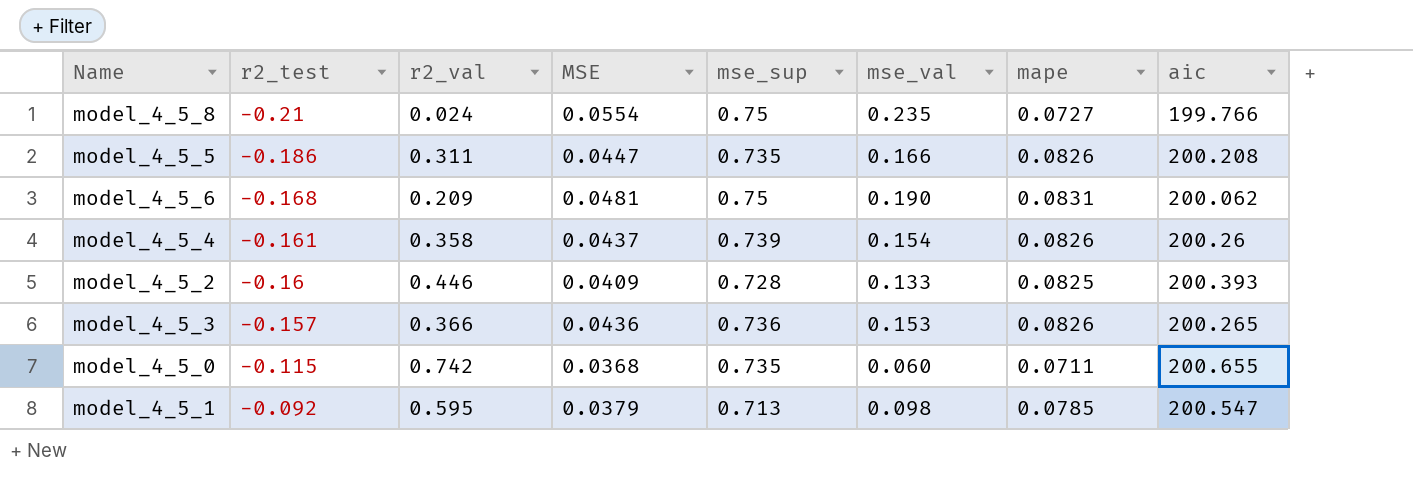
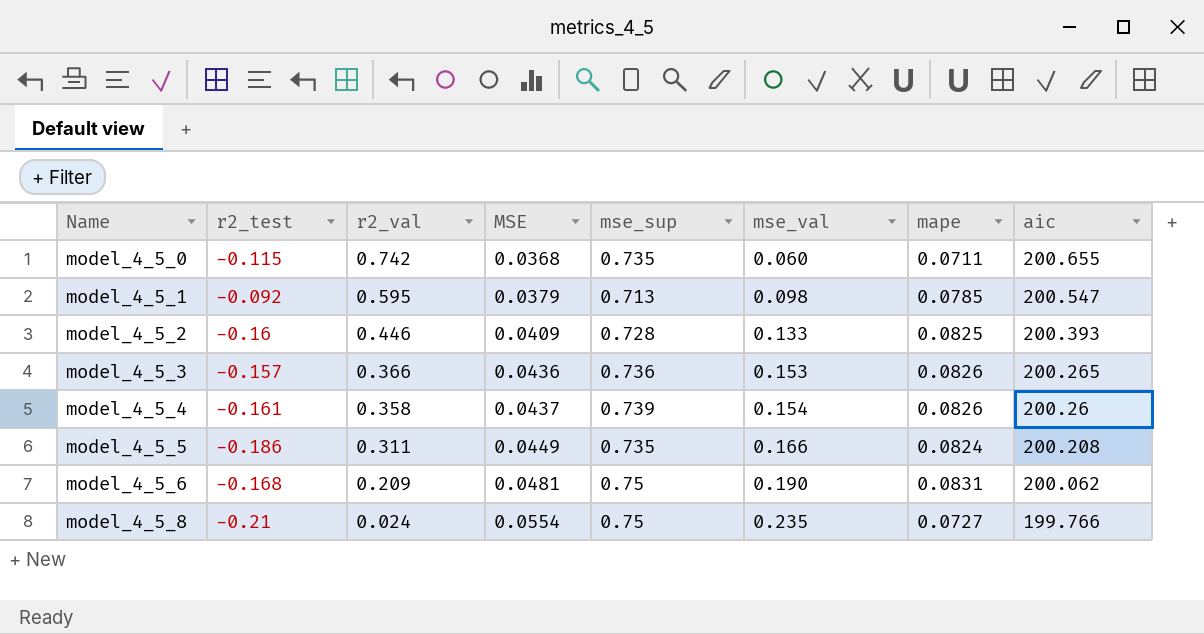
row order: r2_test ascending -> Name ascending
model_4_5_5 | MSE: 0.0447 -> 0.0449
model_4_5_5 | mape: 0.0826 -> 0.0824

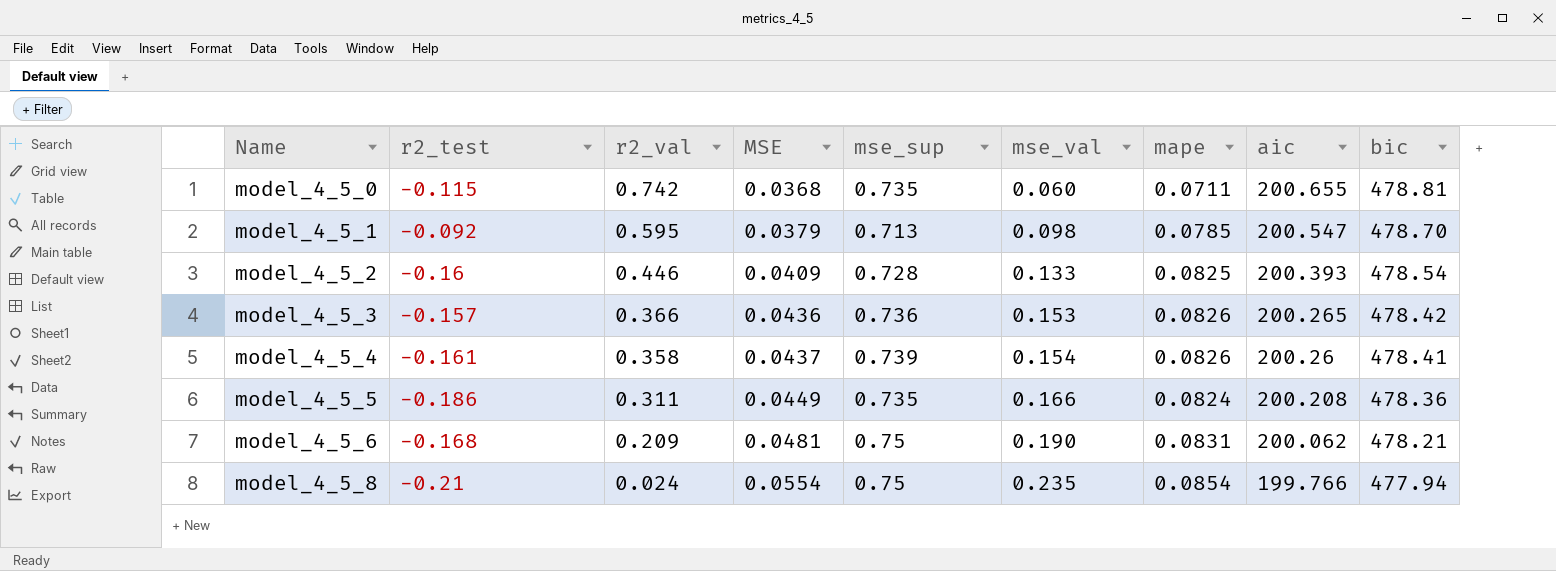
column bic | position: none -> 9
model_4_5_8 | mape: 0.0727 -> 0.0854

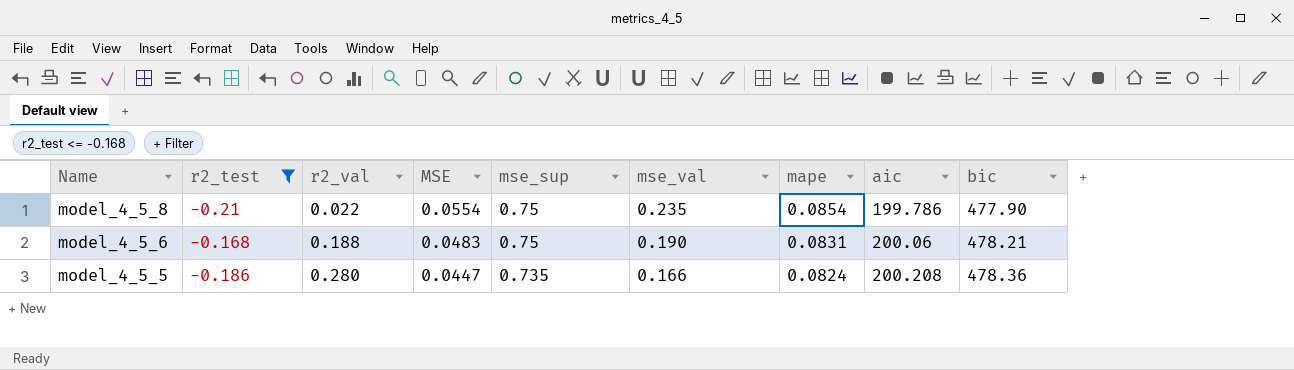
filter: none -> r2_test <= -0.168
row order: Name ascending -> Name descending
model_4_5_8 | r2_val: 0.024 -> 0.022
model_4_5_8 | aic: 199.766 -> 199.786
model_4_5_8 | bic: 477.94 -> 477.90
model_4_5_6 | r2_val: 0.209 -> 0.188
model_4_5_6 | MSE: 0.0481 -> 0.0483
model_4_5_6 | aic: 200.062 -> 200.06
model_4_5_5 | r2_val: 0.311 -> 0.280
model_4_5_5 | MSE: 0.0449 -> 0.0447

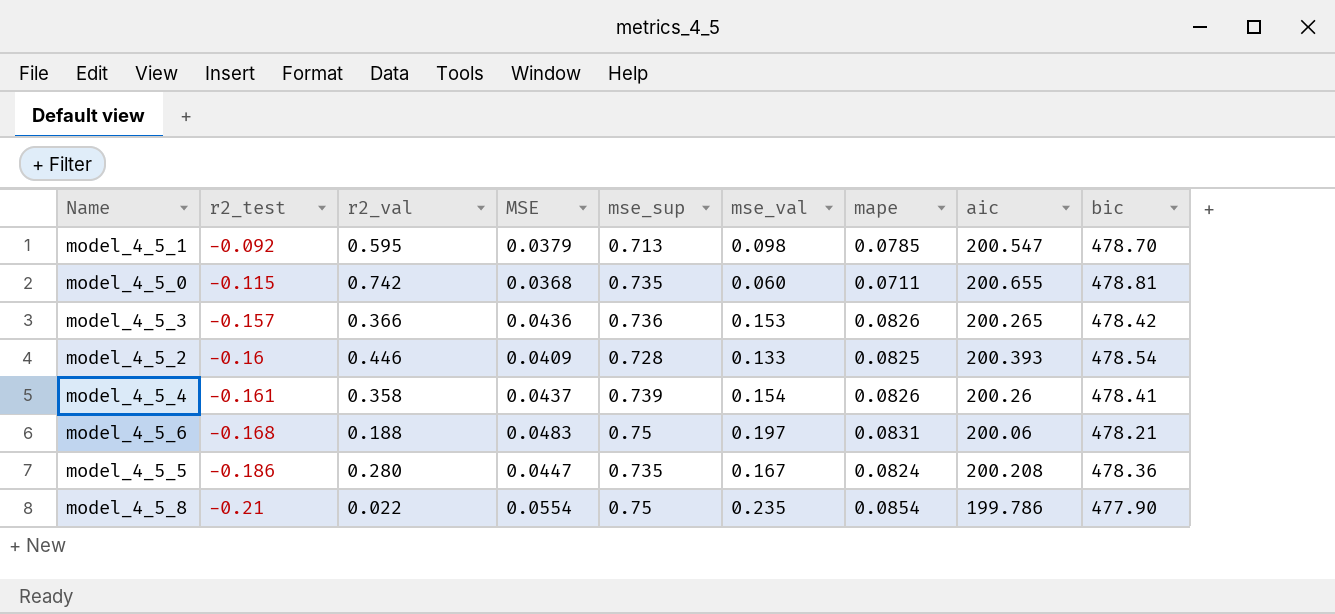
filter: r2_test <= -0.168 -> none
row order: Name descending -> r2_test descending
model_4_5_6 | mse_val: 0.190 -> 0.197
model_4_5_5 | mse_val: 0.166 -> 0.167

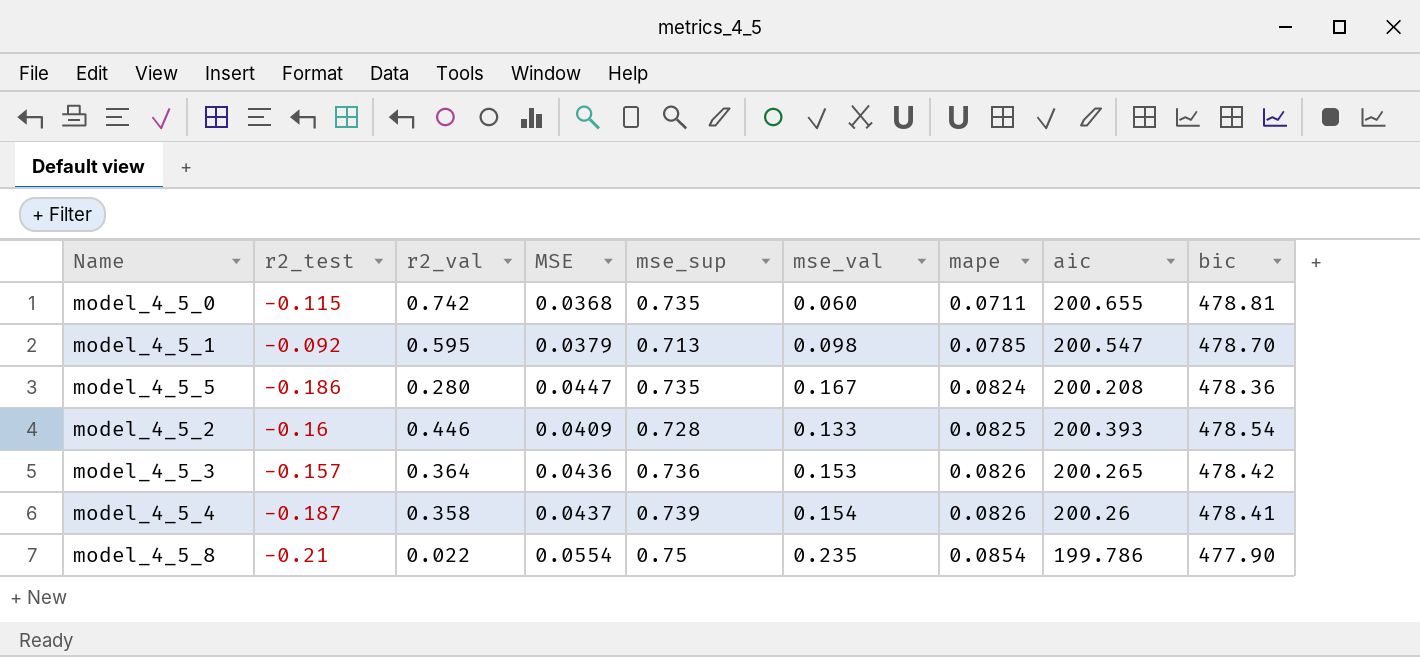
row order: r2_test descending -> mape ascending
row model_4_5_6: -0.168 | 0.188 | 0.0483 | 0.75 | 0.197 | 0.0831 | 200.06 | 478.21 -> none
model_4_5_3 | r2_val: 0.366 -> 0.364
model_4_5_4 | r2_test: -0.161 -> -0.187

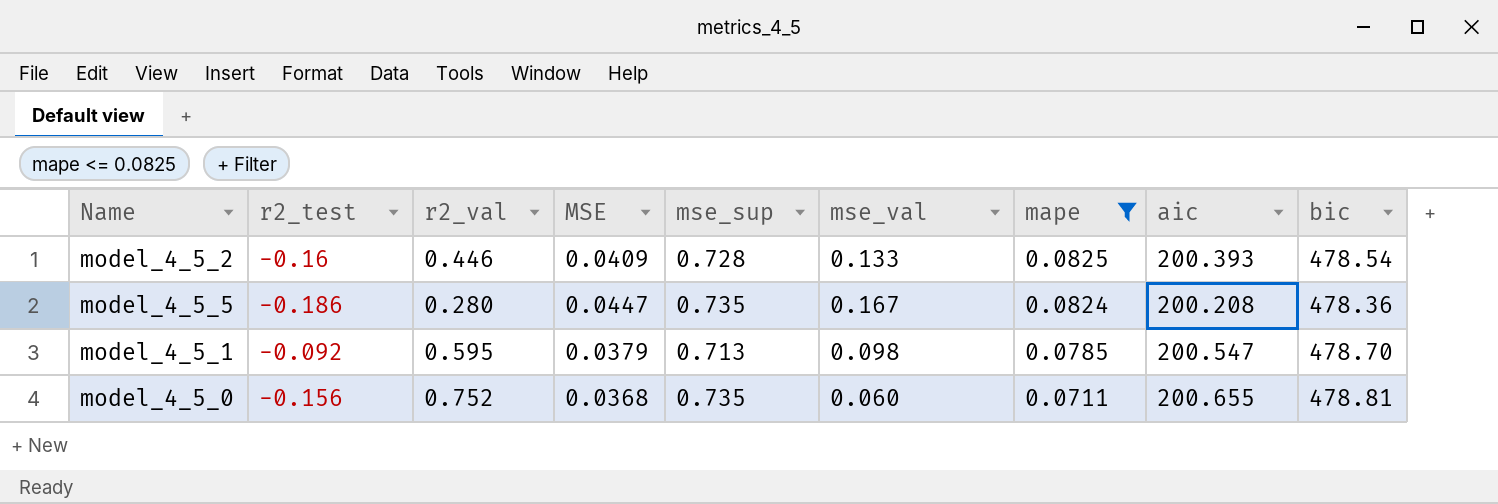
filter: none -> mape <= 0.0825
row order: mape ascending -> mape descending
model_4_5_0 | r2_test: -0.115 -> -0.156
model_4_5_0 | r2_val: 0.742 -> 0.752

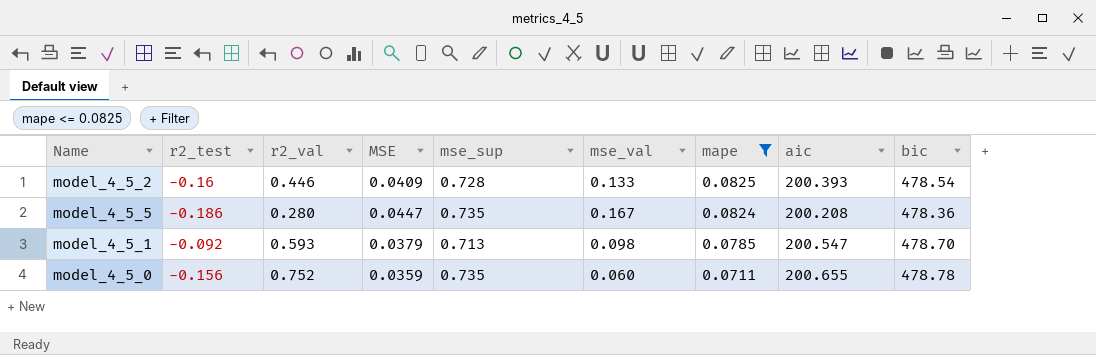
model_4_5_1 | r2_val: 0.595 -> 0.593
model_4_5_0 | MSE: 0.0368 -> 0.0359
model_4_5_0 | bic: 478.81 -> 478.78

